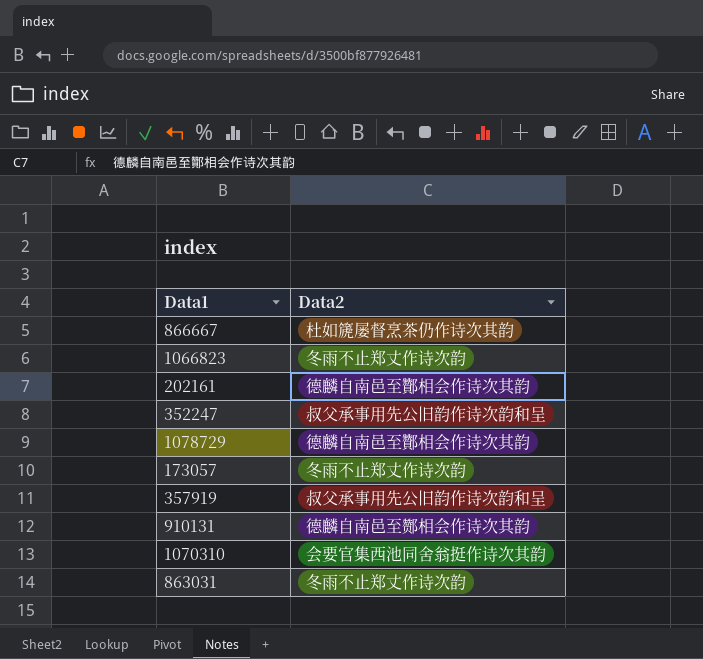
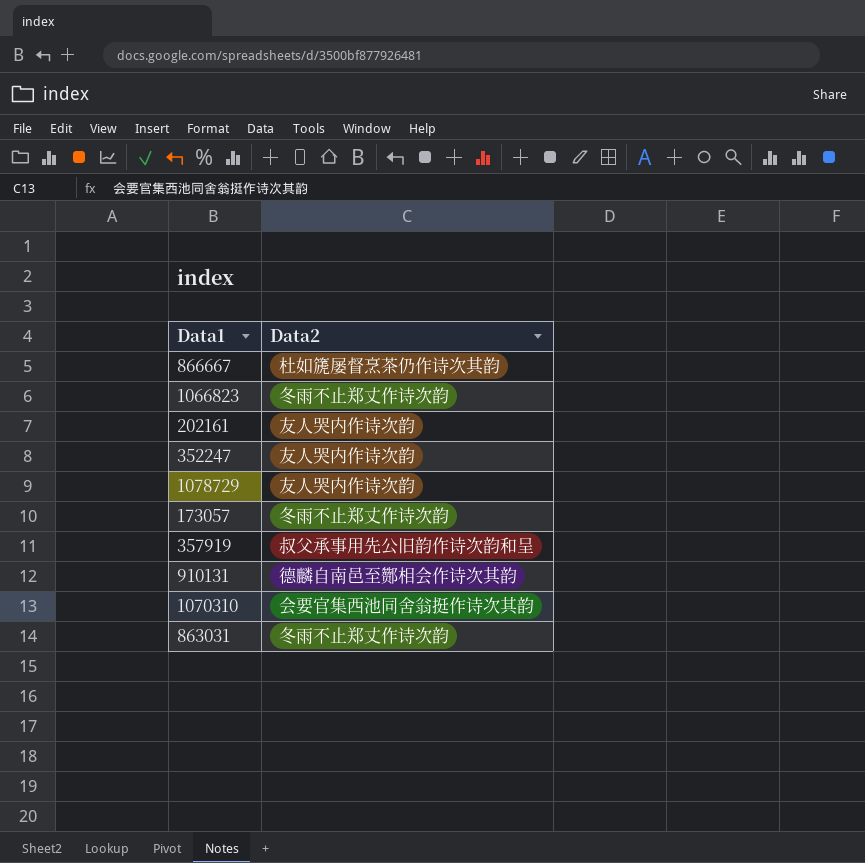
202161 | Data2: 德麟自南邑至酇相会作诗次其韵 -> 友人哭内作诗次韵
352247 | Data2: 叔父承事用先公旧韵作诗次韵和呈 -> 友人哭内作诗次韵
1078729 | Data2: 德麟自南邑至酇相会作诗次其韵 -> 友人哭内作诗次韵

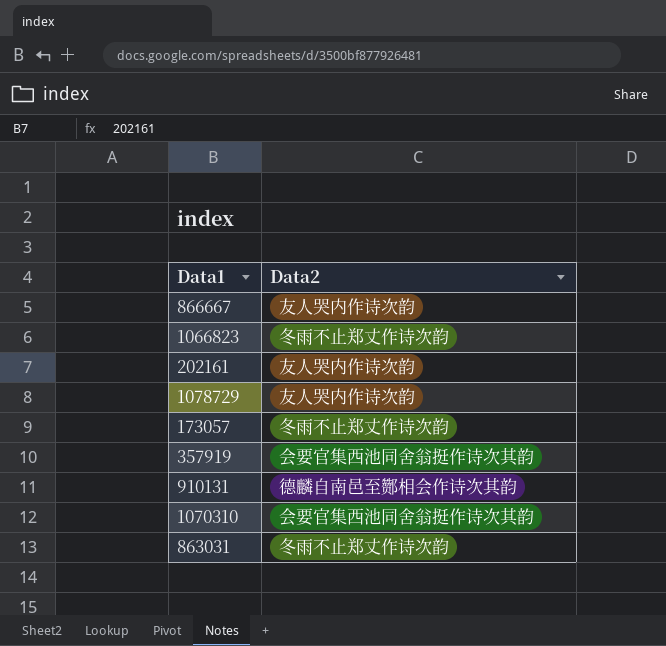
row 352247: 友人哭内作诗次韵 -> none
866667 | Data2: 杜如篪屡督烹茶仍作诗次其韵 -> 友人哭内作诗次韵
357919 | Data2: 叔父承事用先公旧韵作诗次韵和呈 -> 会要官集西池同舍翁挺作诗次其韵

